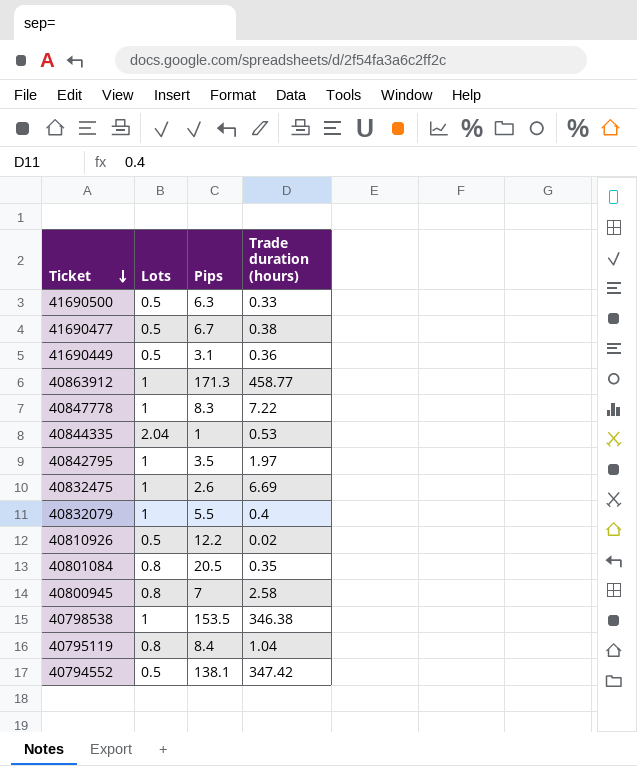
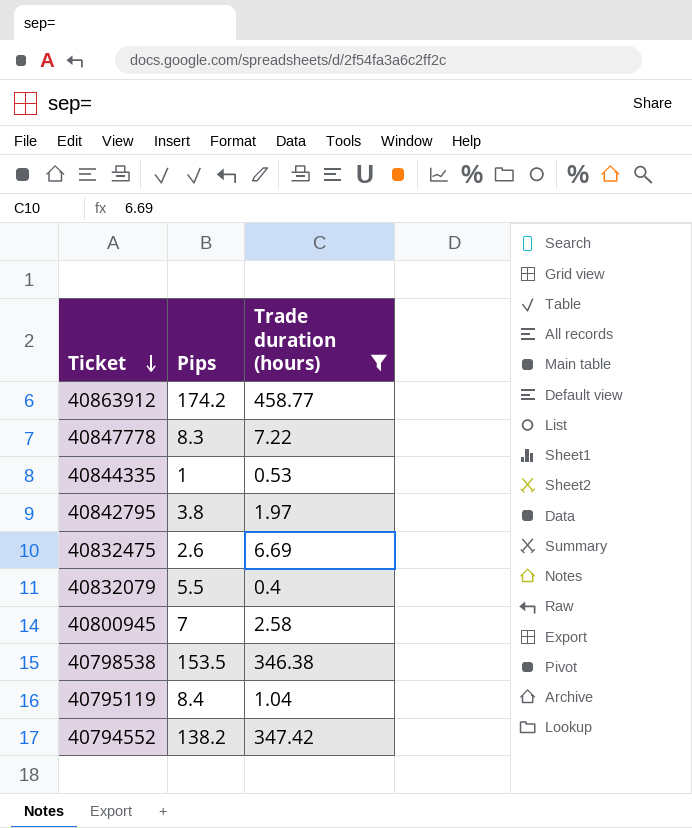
filter: none -> Trade duration (hours) >= 0.4
column Lots | position: 2 -> none
40863912 | Pips: 171.3 -> 174.2
40842795 | Pips: 3.5 -> 3.8
40794552 | Pips: 138.1 -> 138.2

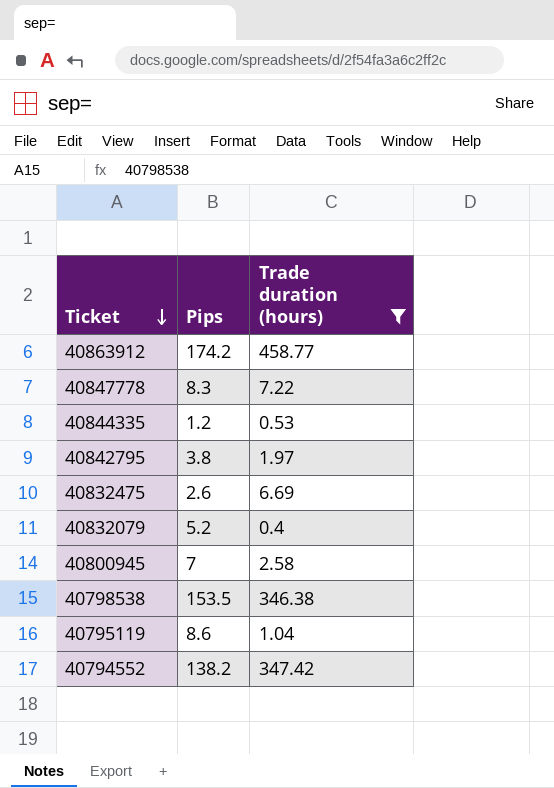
40844335 | Pips: 1 -> 1.2
40832079 | Pips: 5.5 -> 5.2
40795119 | Pips: 8.4 -> 8.6

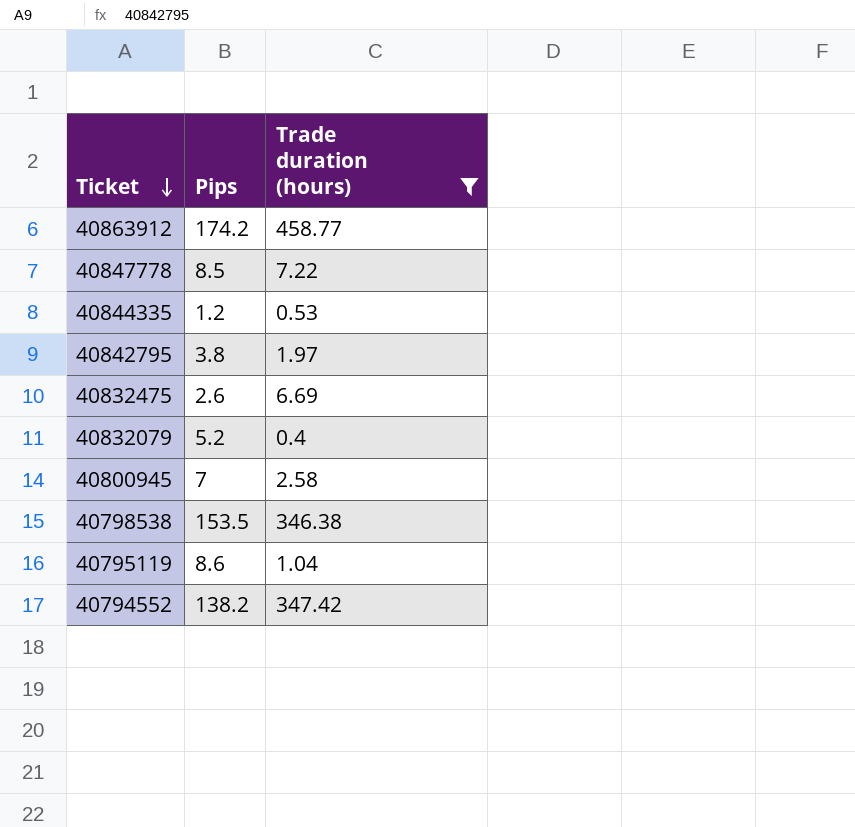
40847778 | Pips: 8.3 -> 8.5

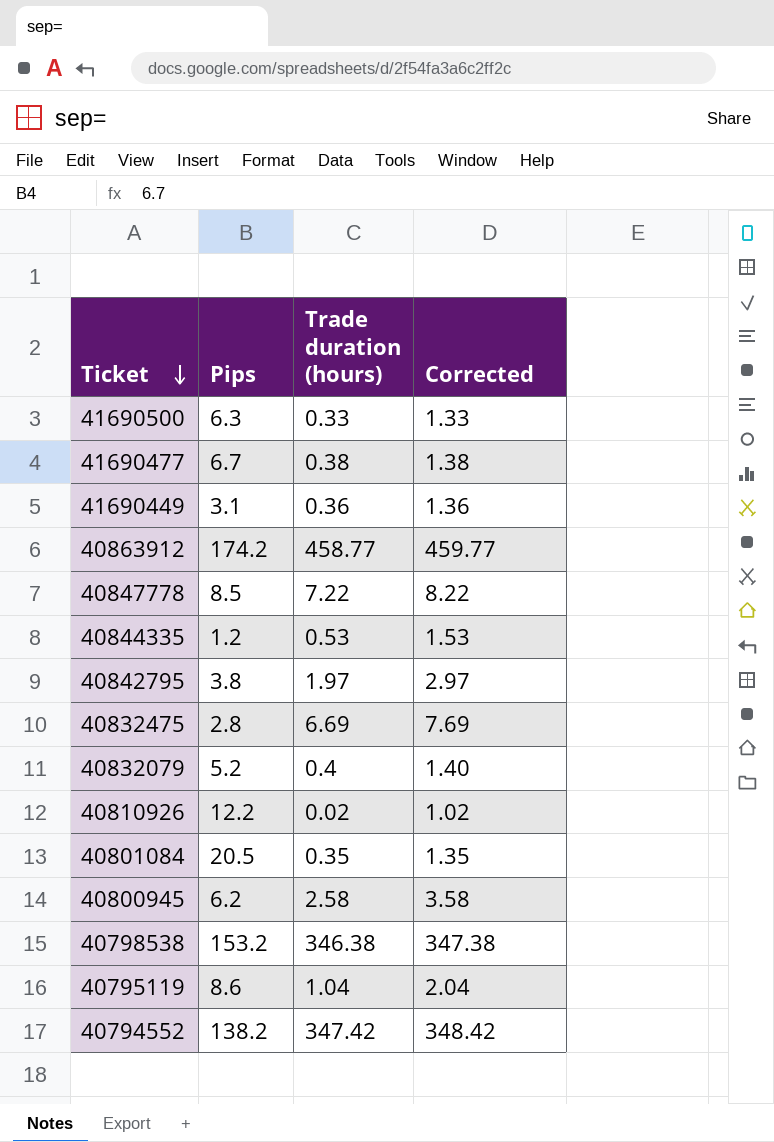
filter: Trade duration (hours) >= 0.4 -> none
column Corrected | formula: none -> [Trade duration (hours)] + 1
40832475 | Pips: 2.6 -> 2.8
40800945 | Pips: 7 -> 6.2
40798538 | Pips: 153.5 -> 153.2

